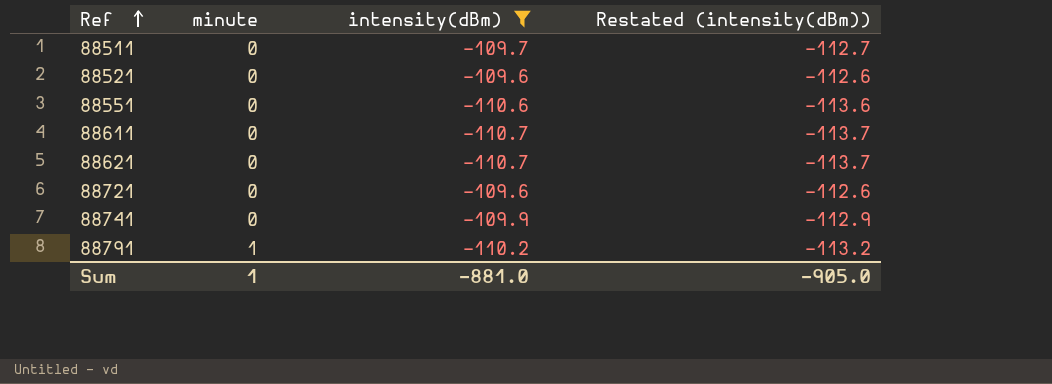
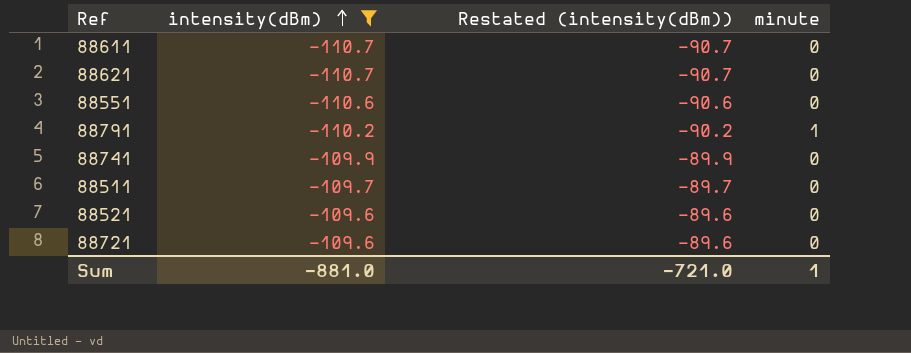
row order: Ref ascending -> intensity(dBm) ascending
column Restated (intensity(dBm)) | formula: [intensity(dBm)] - 3 -> [intensity(dBm)] + 20
column minute | position: 2 -> 4
Sum | Restated (intensity(dBm)): -905.0 -> -721.0

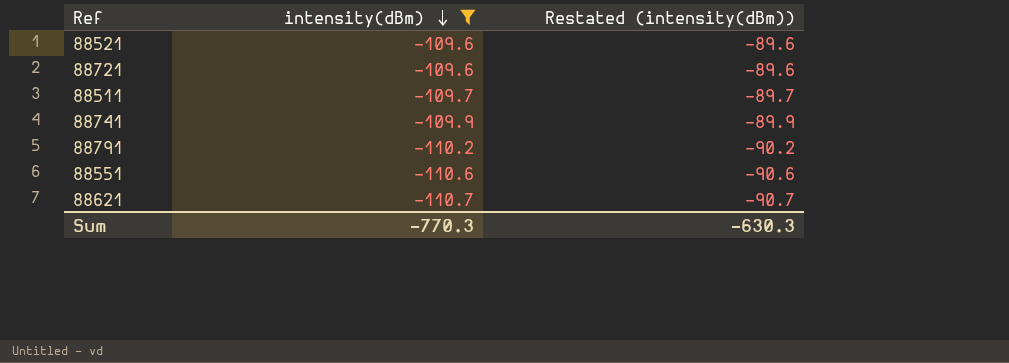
row order: intensity(dBm) ascending -> intensity(dBm) descending
column minute | position: 4 -> none
row 88611: -110.7 | -90.7 | 0 -> none
Sum | intensity(dBm): -881.0 -> -770.3
Sum | Restated (intensity(dBm)): -721.0 -> -630.3

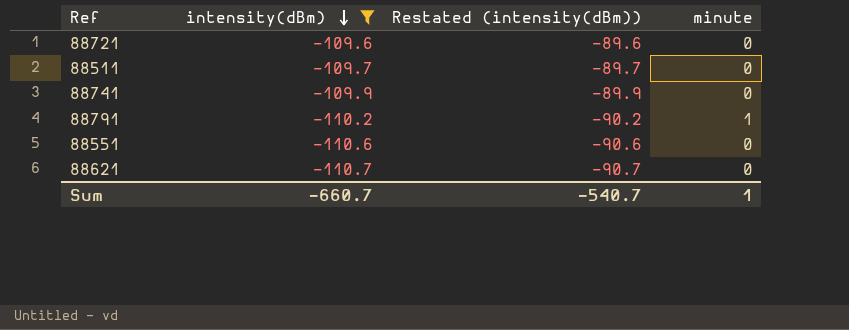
column minute | position: none -> 4
row 88521: -109.6 | -89.6 -> none
Sum | intensity(dBm): -770.3 -> -660.7
Sum | Restated (intensity(dBm)): -630.3 -> -540.7

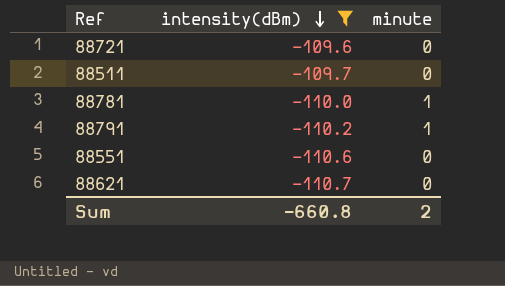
column Restated (intensity(dBm)) | formula: [intensity(dBm)] + 20 -> none
row 88741: -109.9 | -89.9 | 0 -> none
row 88781: none -> -110.0 | 1
Sum | intensity(dBm): -660.7 -> -660.8
Sum | minute: 1 -> 2

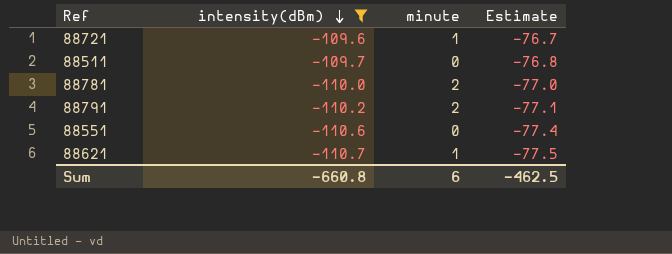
column Estimate | formula: none -> [intensity(dBm)] * 0.7
88721 | minute: 0 -> 1
88781 | minute: 1 -> 2
88791 | minute: 1 -> 2
88621 | minute: 0 -> 1
Sum | minute: 2 -> 6

